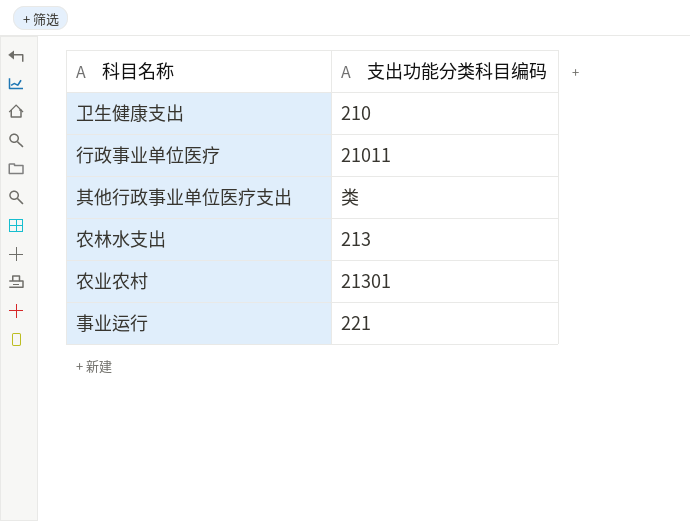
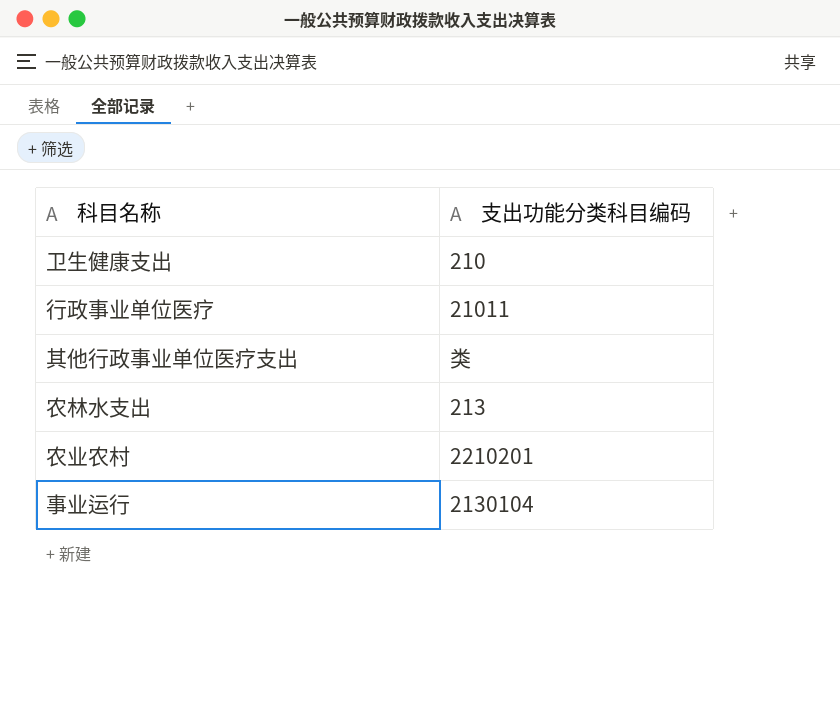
农业农村 | 支出功能分类科目编码: 21301 -> 2210201
事业运行 | 支出功能分类科目编码: 221 -> 2130104

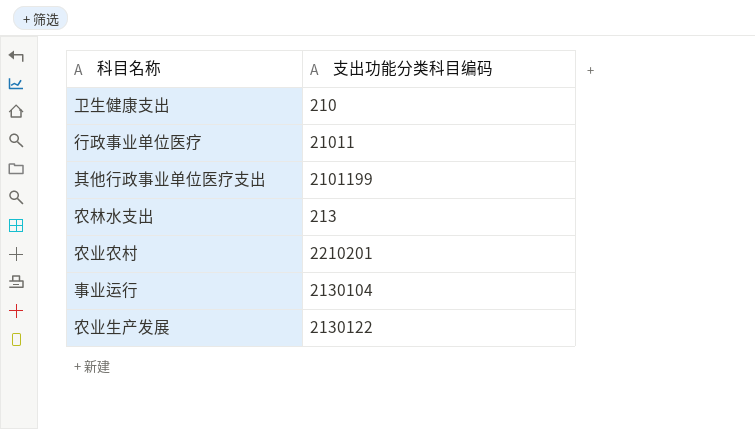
其他行政事业单位医疗支出 | 支出功能分类科目编码: 类 -> 2101199
row 农业生产发展: none -> 2130122

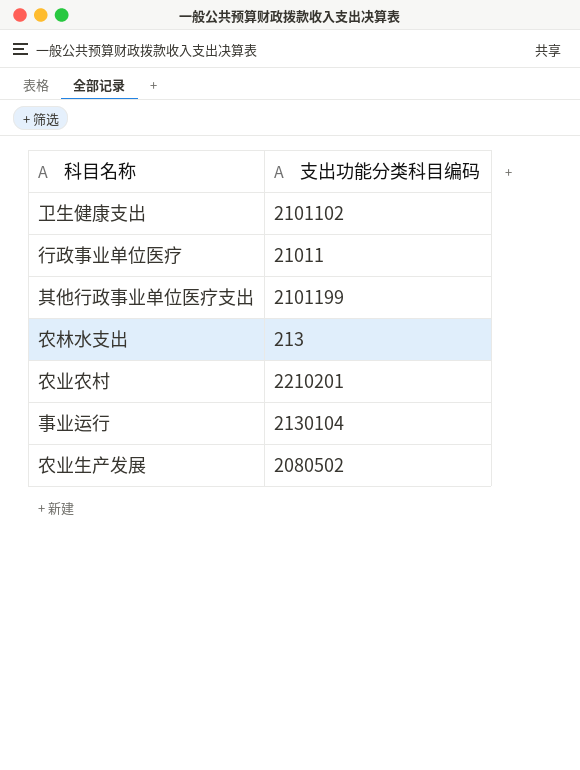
卫生健康支出 | 支出功能分类科目编码: 210 -> 2101102
农业生产发展 | 支出功能分类科目编码: 2130122 -> 2080502

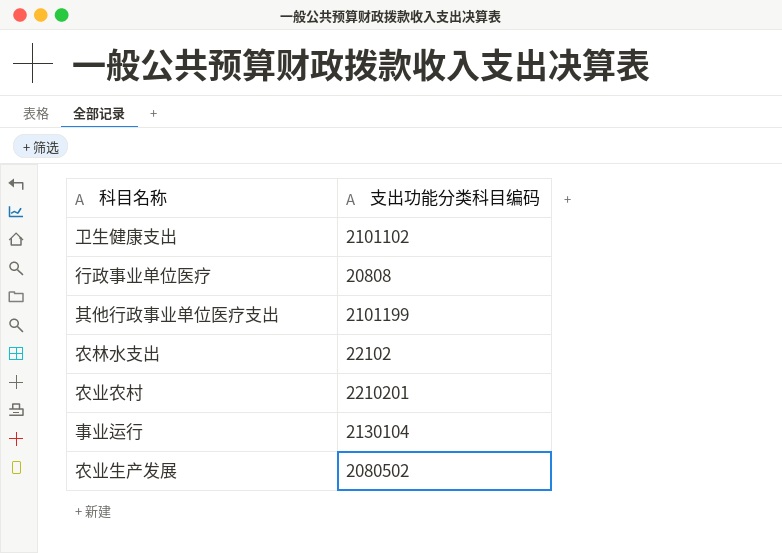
行政事业单位医疗 | 支出功能分类科目编码: 21011 -> 20808
农林水支出 | 支出功能分类科目编码: 213 -> 22102

